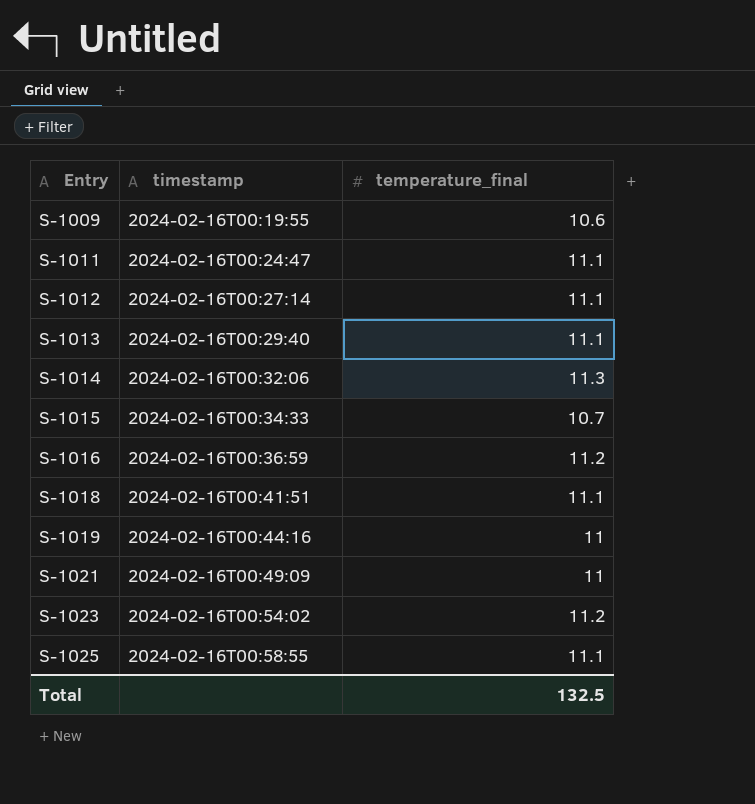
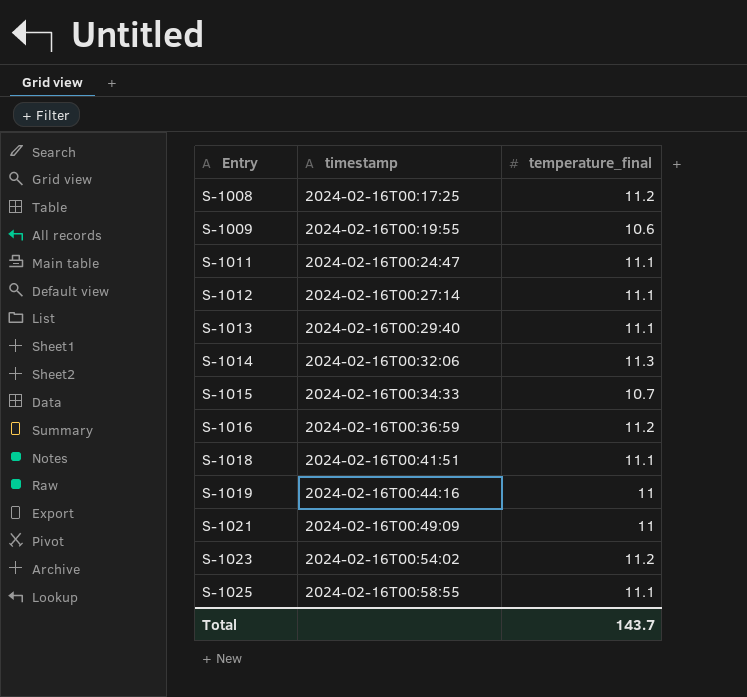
row S-1008: none -> 2024-02-16T00:17:25 | 11.2
Total | temperature_final: 132.5 -> 143.7

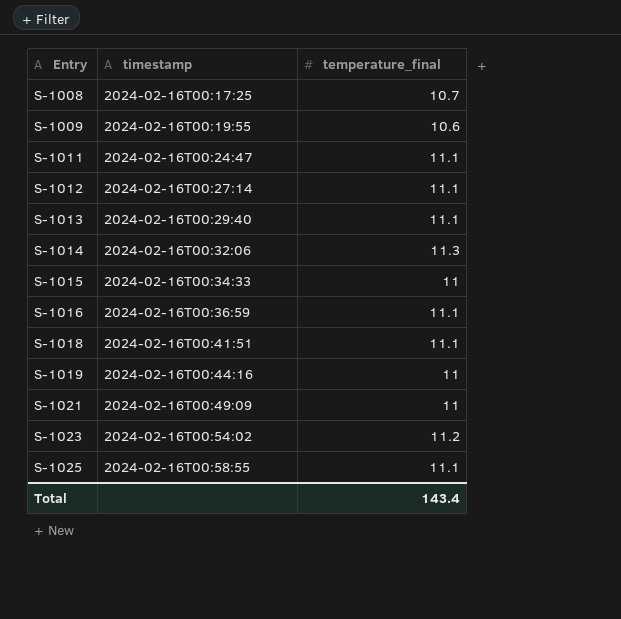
S-1008 | temperature_final: 11.2 -> 10.7
S-1015 | temperature_final: 10.7 -> 11
S-1016 | temperature_final: 11.2 -> 11.1
Total | temperature_final: 143.7 -> 143.4

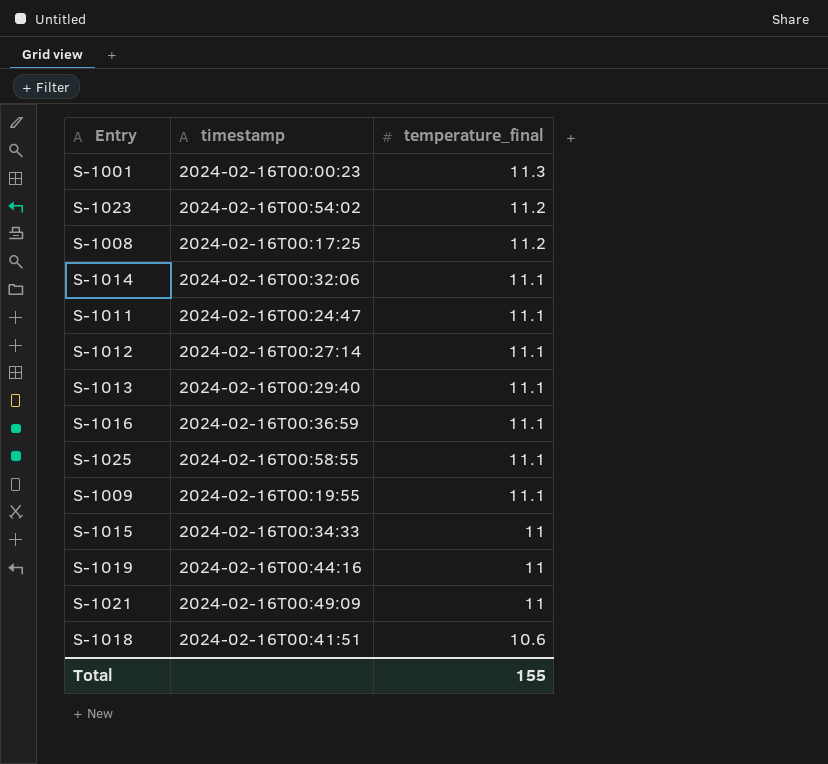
row order: Entry ascending -> temperature_final descending
row S-1001: none -> 2024-02-16T00:00:23 | 11.3
S-1008 | temperature_final: 10.7 -> 11.2
S-1014 | temperature_final: 11.3 -> 11.1
S-1009 | temperature_final: 10.6 -> 11.1
S-1018 | temperature_final: 11.1 -> 10.6
Total | temperature_final: 143.4 -> 155

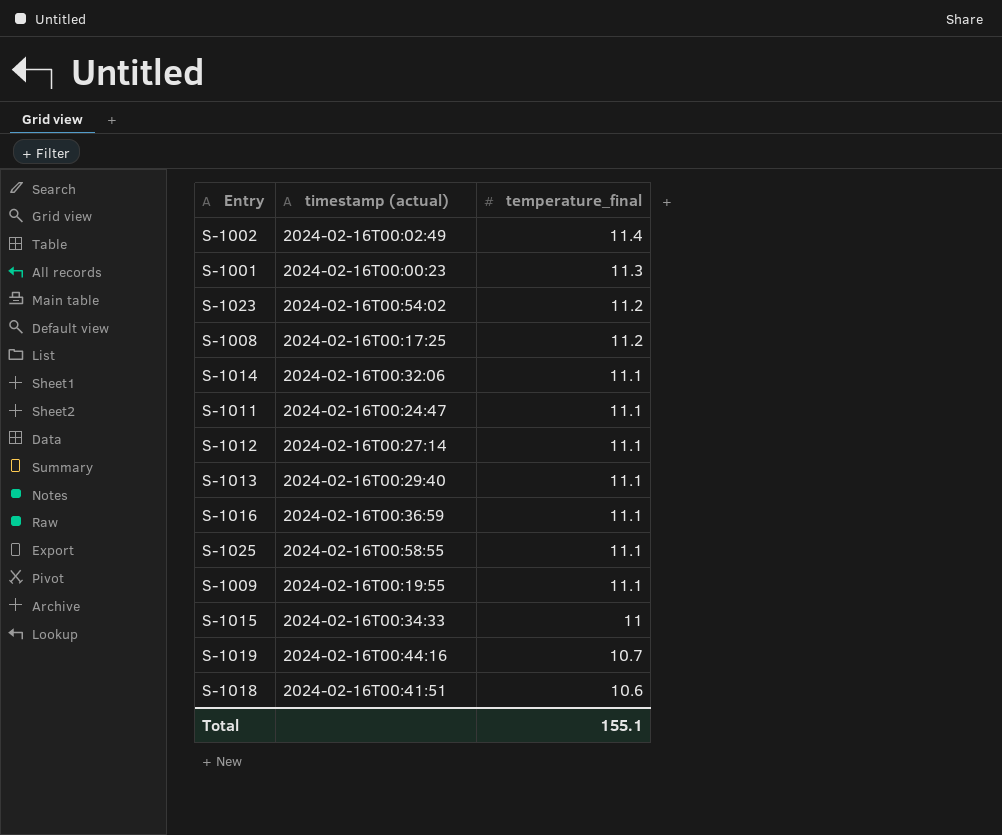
column name: timestamp -> timestamp (actual)
row S-1021: 2024-02-16T00:49:09 | 11 -> none
row S-1002: none -> 2024-02-16T00:02:49 | 11.4
S-1019 | temperature_final: 11 -> 10.7
Total | temperature_final: 155 -> 155.1

